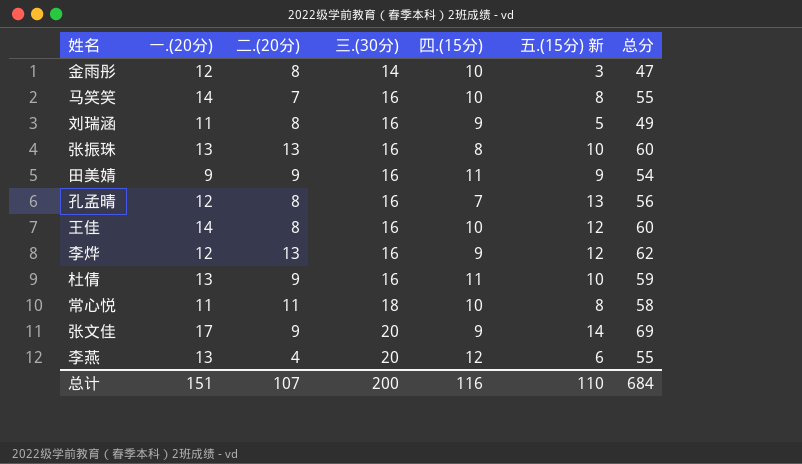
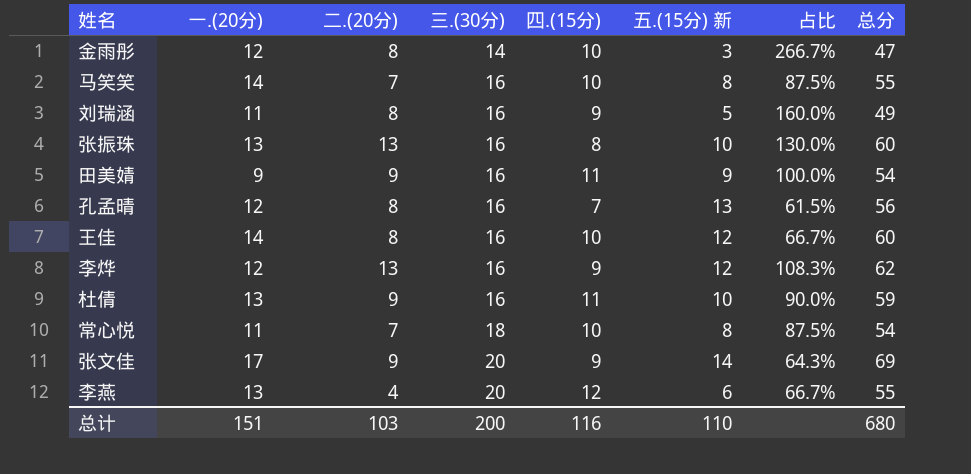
column 占比 | formula: none -> [二.(20分)] / [五.(15分) 新]
常心悦 | 二.(20分): 11 -> 7
常心悦 | 总分: 58 -> 54
总计 | 二.(20分): 107 -> 103
总计 | 总分: 684 -> 680

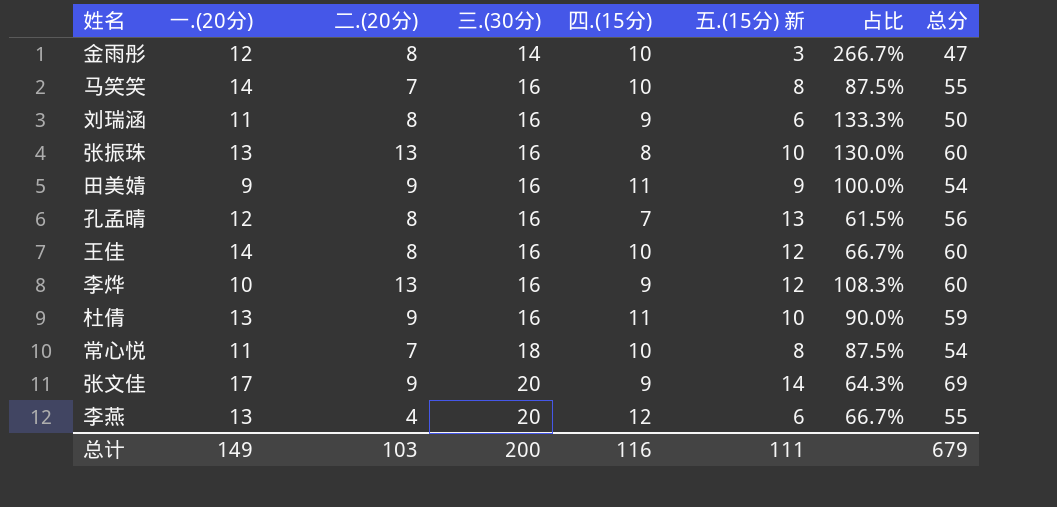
刘瑞涵 | 五.(15分) 新: 5 -> 6
刘瑞涵 | 占比: 160.0% -> 133.3%
刘瑞涵 | 总分: 49 -> 50
李烨 | 一.(20分): 12 -> 10
李烨 | 总分: 62 -> 60
总计 | 一.(20分): 151 -> 149
总计 | 五.(15分) 新: 110 -> 111
总计 | 总分: 680 -> 679

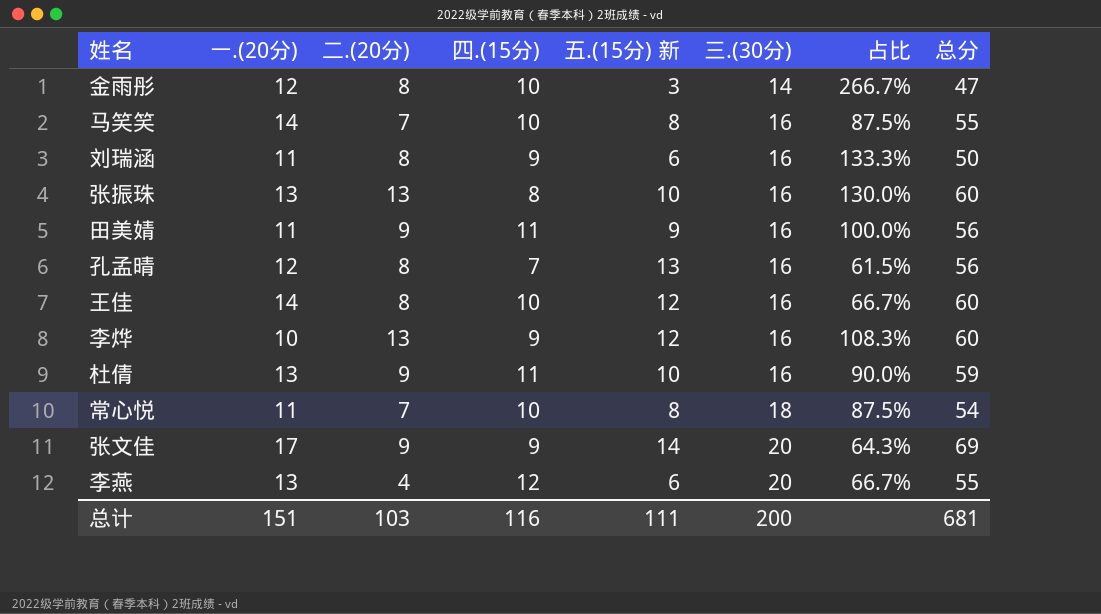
column 三.(30分) | position: 4 -> 6
田美婧 | 一.(20分): 9 -> 11
田美婧 | 总分: 54 -> 56
总计 | 一.(20分): 149 -> 151
总计 | 总分: 679 -> 681

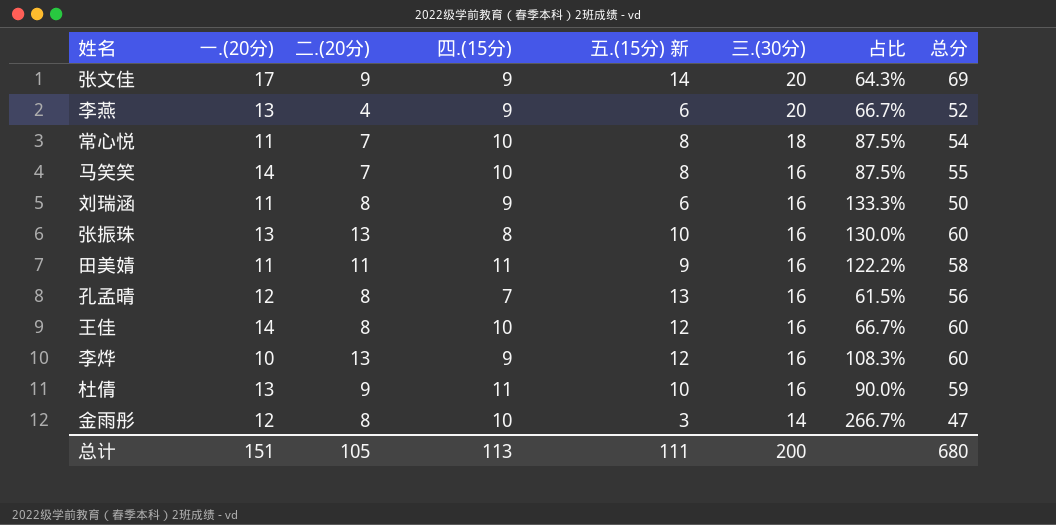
row order: 三.(30分) ascending -> 三.(30分) descending
李燕 | 四.(15分): 12 -> 9
李燕 | 总分: 55 -> 52
田美婧 | 二.(20分): 9 -> 11
田美婧 | 占比: 100.0% -> 122.2%
田美婧 | 总分: 56 -> 58
总计 | 二.(20分): 103 -> 105
总计 | 四.(15分): 116 -> 113
总计 | 总分: 681 -> 680

